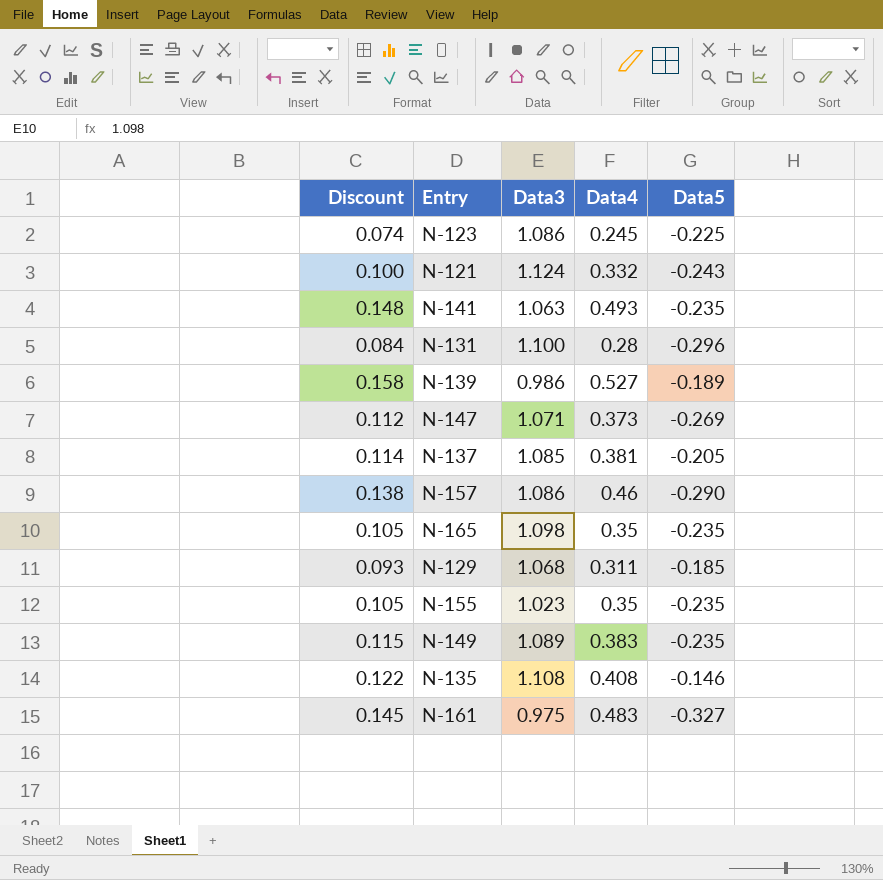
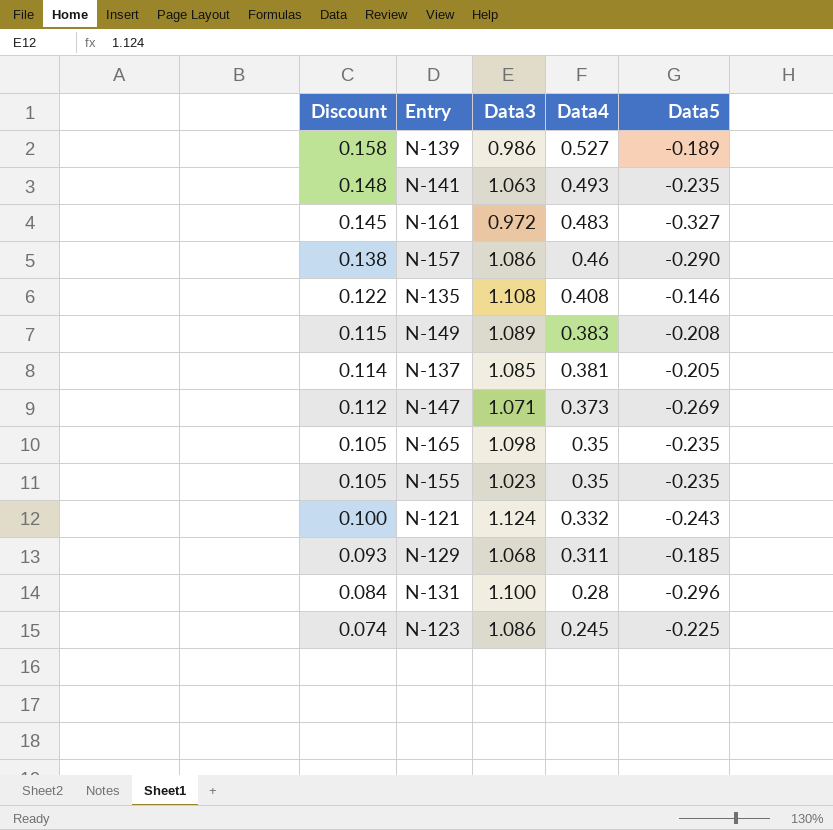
row order: none -> Discount descending
N-161 | Data3: 0.975 -> 0.972
N-149 | Data5: -0.235 -> -0.208

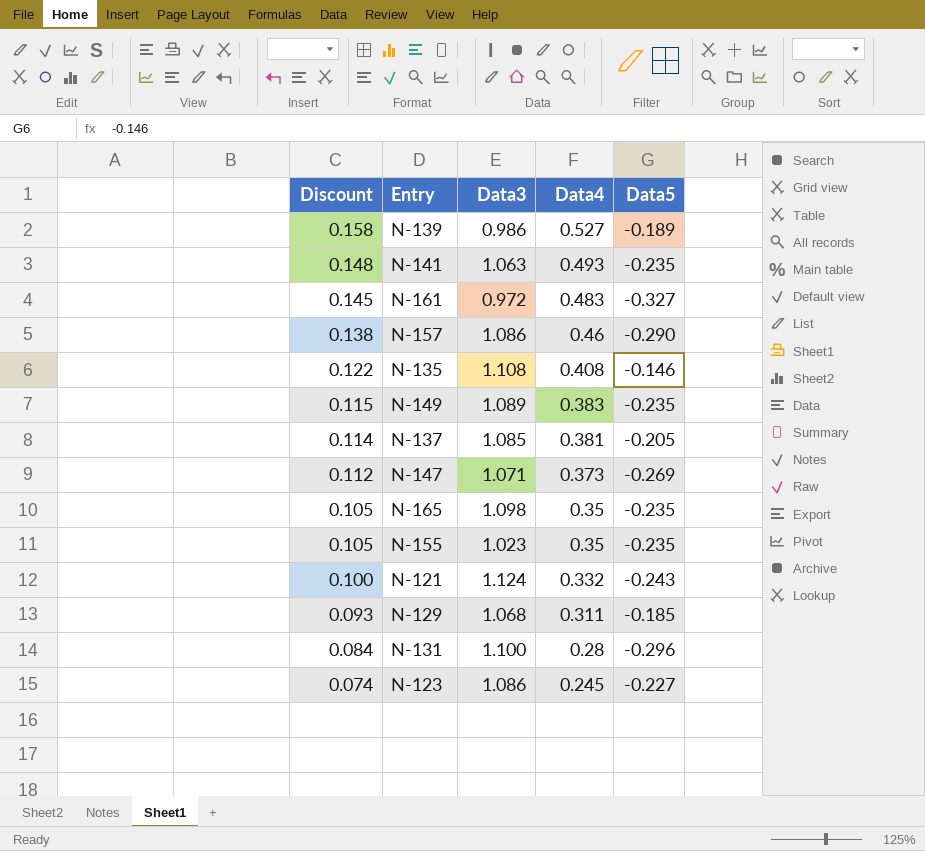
N-149 | Data5: -0.208 -> -0.235
N-123 | Data5: -0.225 -> -0.227

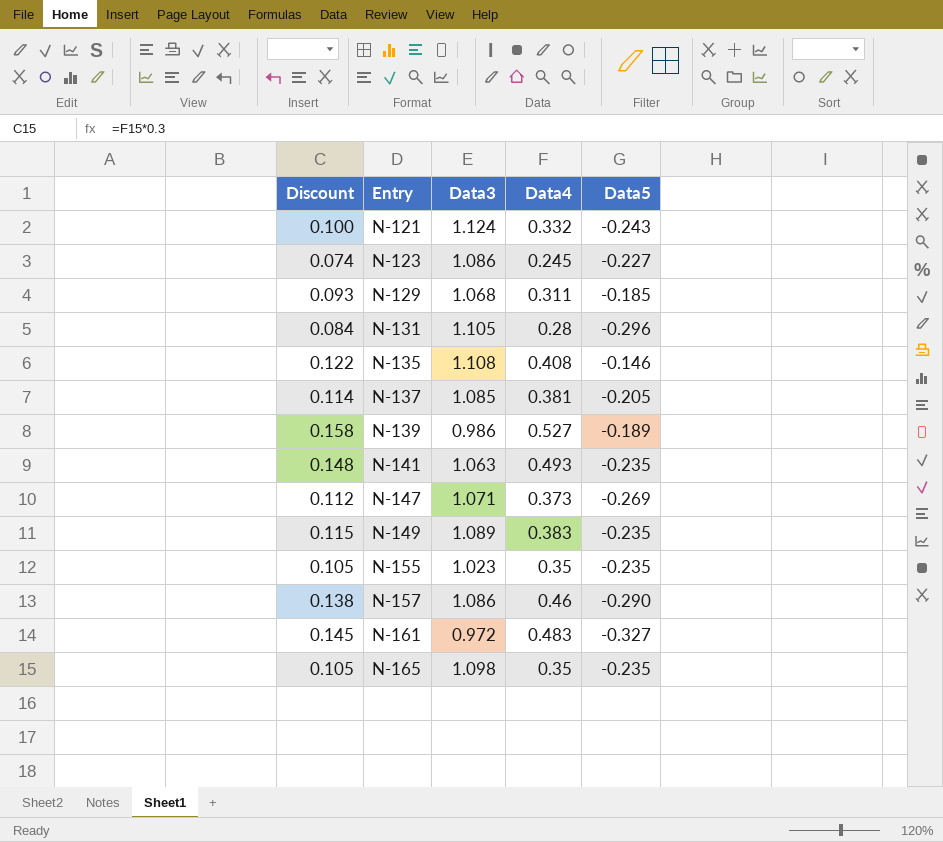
row order: Discount descending -> Entry ascending
N-131 | Data3: 1.100 -> 1.105

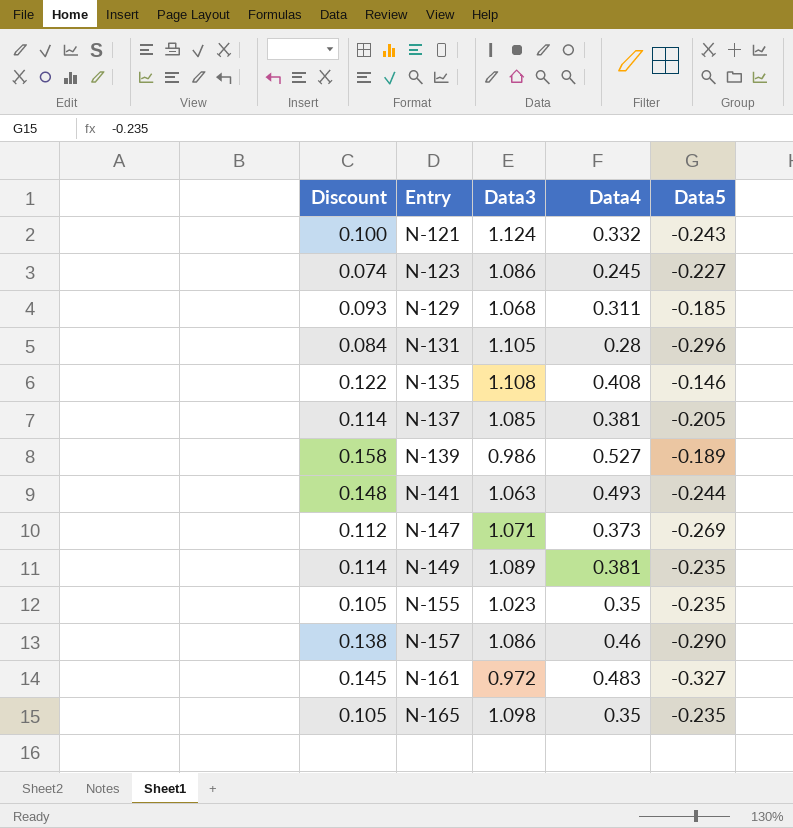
N-141 | Data5: -0.235 -> -0.244
N-149 | Discount: 0.115 -> 0.114
N-149 | Data4: 0.383 -> 0.381

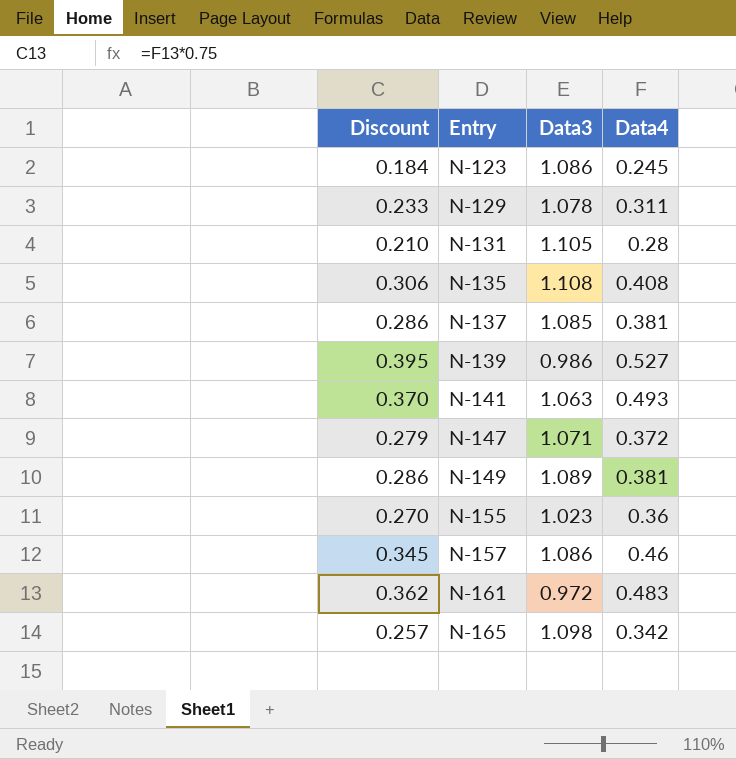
column Data5 | position: 5 -> none
column Discount | formula: [Data4] * 0.3 -> [Data4] * 0.75
row N-121: 0.100 | 1.124 | 0.332 | -0.243 -> none
N-129 | Data3: 1.068 -> 1.078
N-147 | Data4: 0.373 -> 0.372
N-155 | Data4: 0.35 -> 0.36
N-165 | Data4: 0.35 -> 0.342

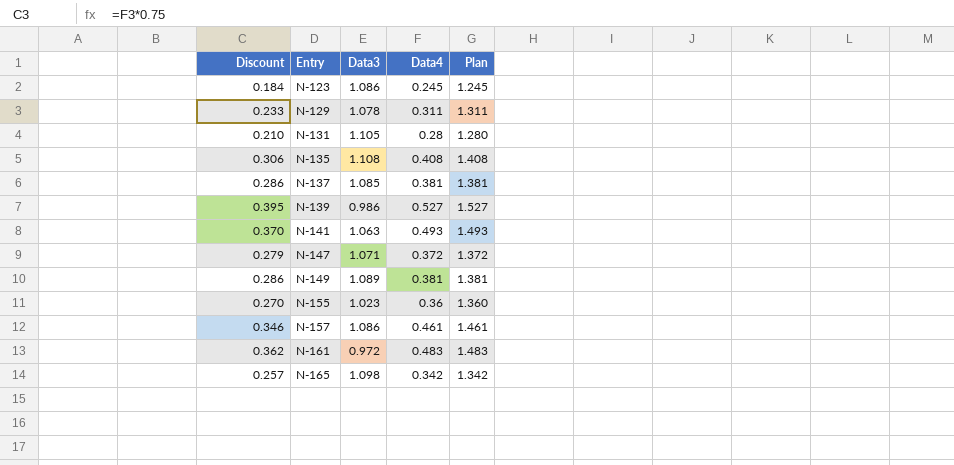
column Plan | formula: none -> [Data4] + 1
N-157 | Discount: 0.345 -> 0.346
N-157 | Data4: 0.46 -> 0.461

